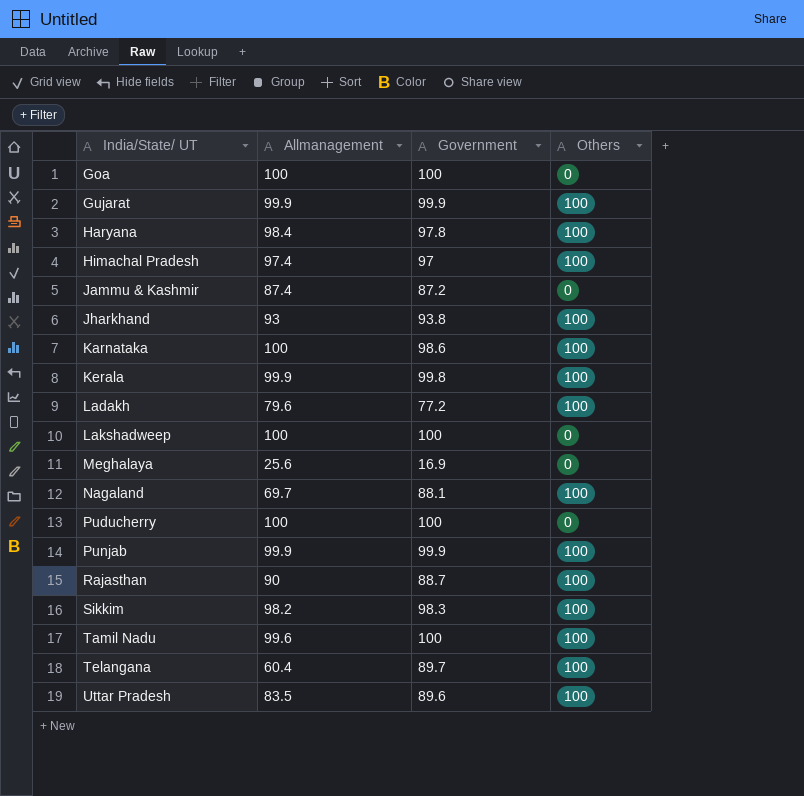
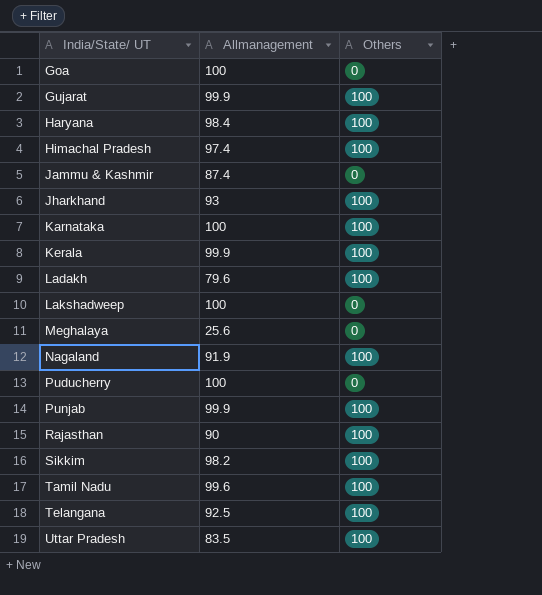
column Government | position: 3 -> none
Nagaland | Allmanagement: 69.7 -> 91.9
Telangana | Allmanagement: 60.4 -> 92.5

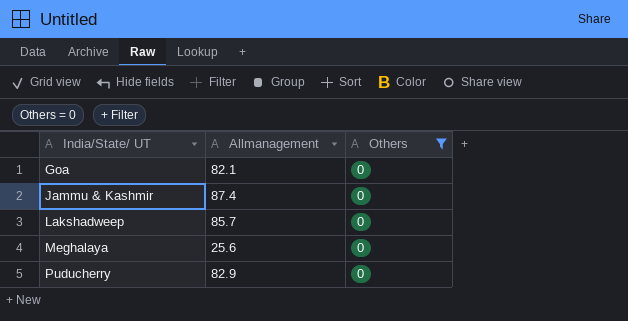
filter: none -> Others = 0
Goa | Allmanagement: 100 -> 82.1
Lakshadweep | Allmanagement: 100 -> 85.7
Puducherry | Allmanagement: 100 -> 82.9

